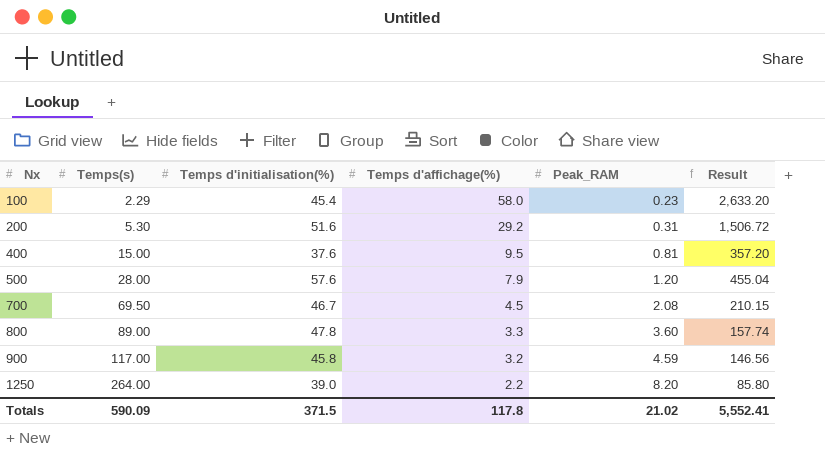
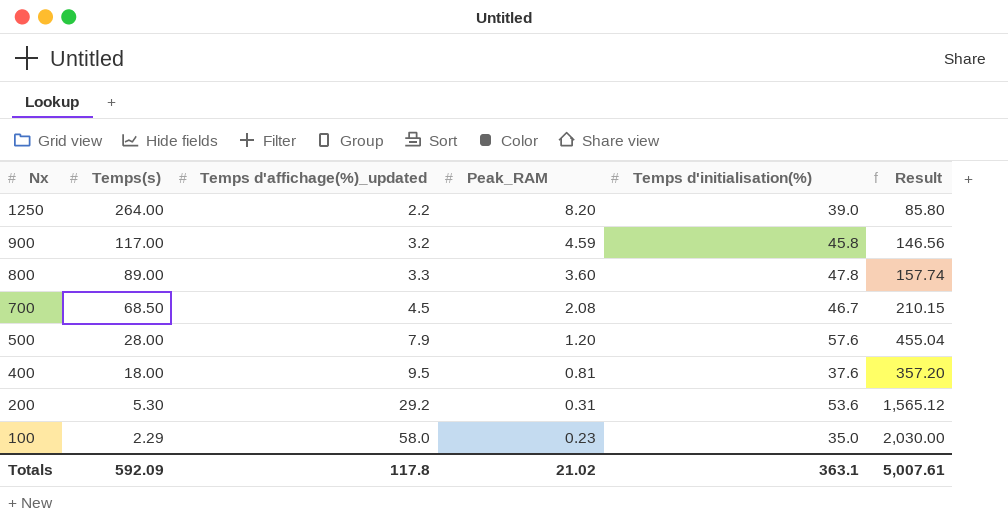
row order: Nx ascending -> Nx descending
column name: Temps d'affichage(%) -> Temps d'affichage(%)_updated
column Temps d'initialisation(%) | position: 3 -> 5
700 | Temps(s): 69.50 -> 68.50
400 | Temps(s): 15.00 -> 18.00
200 | Temps d'initialisation(%): 51.6 -> 53.6
200 | Result: 1,506.72 -> 1,565.12
100 | Temps d'initialisation(%): 45.4 -> 35.0
100 | Result: 2,633.20 -> 2,030.00
Totals | Temps(s): 590.09 -> 592.09
Totals | Temps d'initialisation(%): 371.5 -> 363.1
Totals | Result: 5,552.41 -> 5,007.61

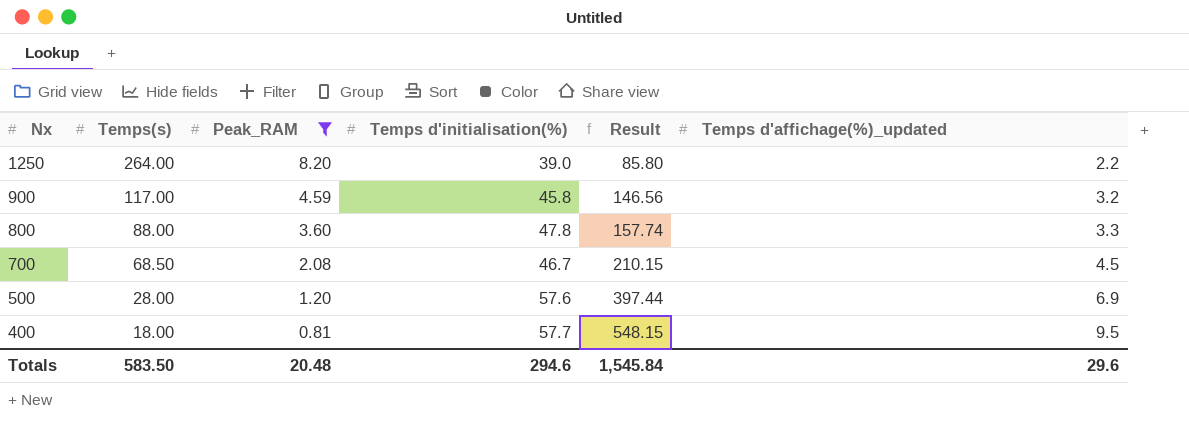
filter: none -> Peak_RAM >= 0.81
column Temps d'affichage(%)_updated | position: 3 -> 6
800 | Temps(s): 89.00 -> 88.00
500 | Result: 455.04 -> 397.44
500 | Temps d'affichage(%)_updated: 7.9 -> 6.9
400 | Temps d'initialisation(%): 37.6 -> 57.7
400 | Result: 357.20 -> 548.15
Totals | Temps(s): 592.09 -> 583.50
Totals | Peak_RAM: 21.02 -> 20.48
Totals | Temps d'initialisation(%): 363.1 -> 294.6
Totals | Result: 5,007.61 -> 1,545.84
Totals | Temps d'affichage(%)_updated: 117.8 -> 29.6

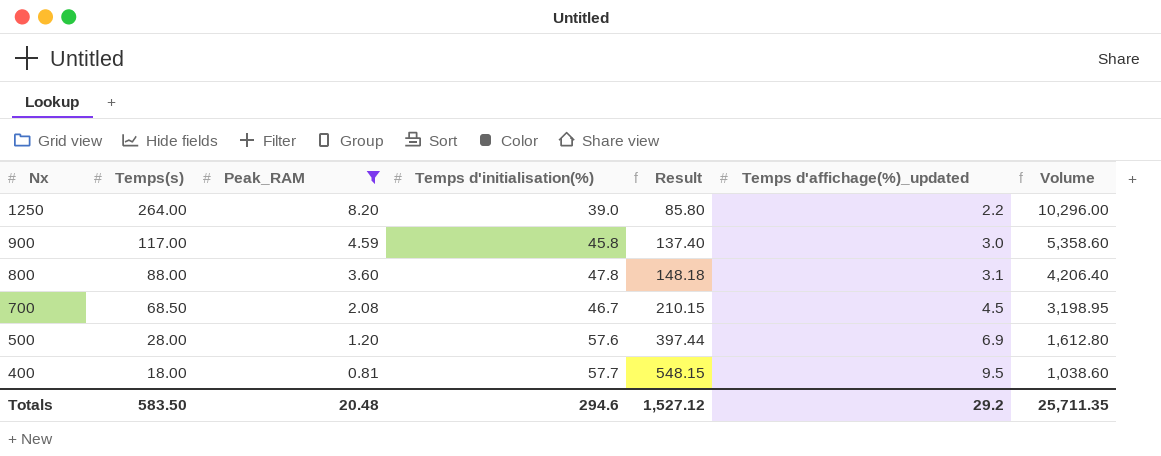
column Volume | formula: none -> [Temps(s)] * [Temps d'initialisation(%)]
900 | Result: 146.56 -> 137.40
900 | Temps d'affichage(%)_updated: 3.2 -> 3.0
800 | Result: 157.74 -> 148.18
800 | Temps d'affichage(%)_updated: 3.3 -> 3.1
Totals | Result: 1,545.84 -> 1,527.12
Totals | Temps d'affichage(%)_updated: 29.6 -> 29.2

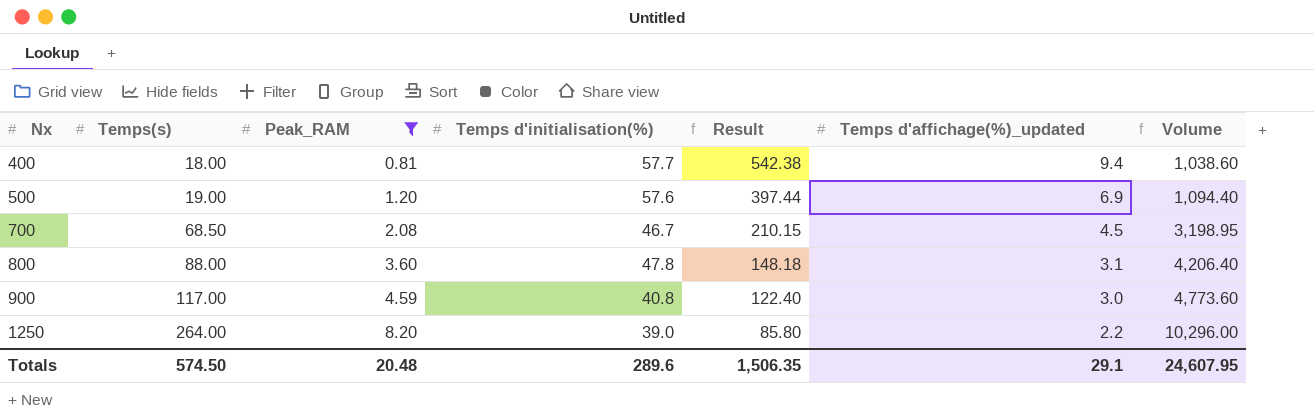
row order: Nx descending -> Nx ascending
400 | Result: 548.15 -> 542.38
400 | Temps d'affichage(%)_updated: 9.5 -> 9.4
500 | Temps(s): 28.00 -> 19.00
500 | Volume: 1,612.80 -> 1,094.40
900 | Temps d'initialisation(%): 45.8 -> 40.8
900 | Result: 137.40 -> 122.40
900 | Volume: 5,358.60 -> 4,773.60
Totals | Temps(s): 583.50 -> 574.50
Totals | Temps d'initialisation(%): 294.6 -> 289.6
Totals | Result: 1,527.12 -> 1,506.35
Totals | Temps d'affichage(%)_updated: 29.2 -> 29.1
Totals | Volume: 25,711.35 -> 24,607.95

